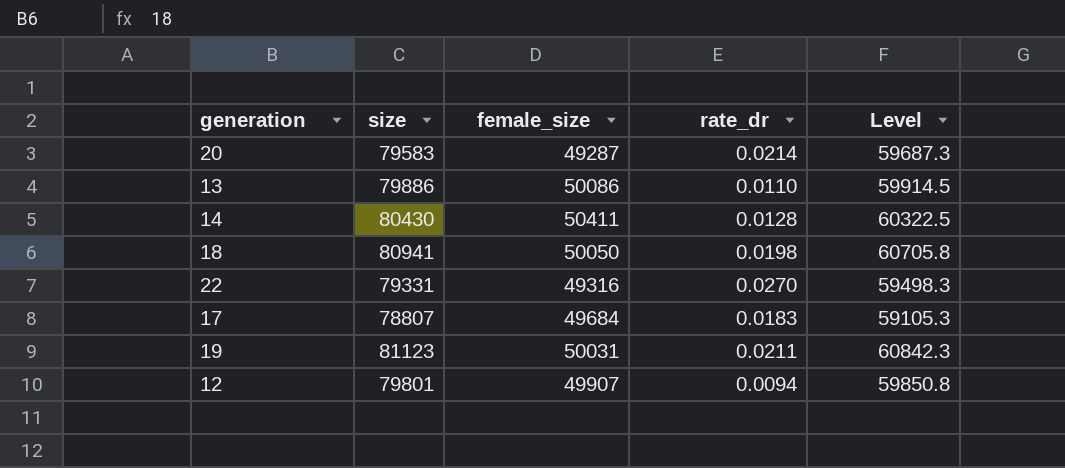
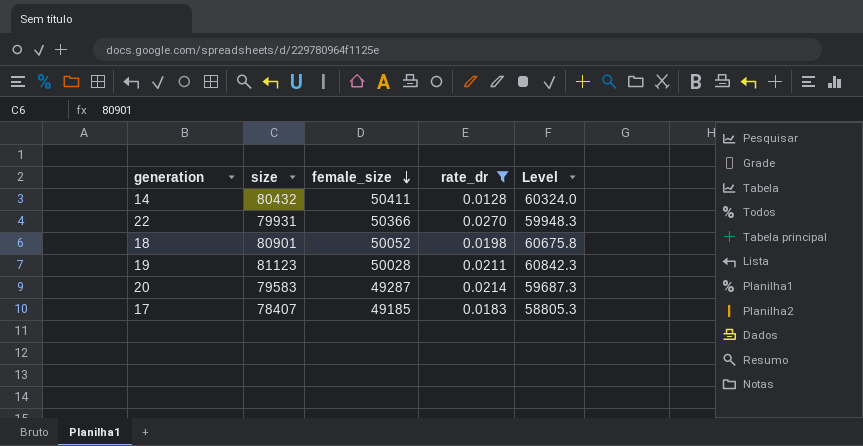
filter: none -> rate_dr >= 0.0128
row order: none -> female_size descending
14 | size: 80430 -> 80432
14 | Level: 60322.5 -> 60324.0
22 | size: 79331 -> 79931
22 | female_size: 49316 -> 50366
22 | Level: 59498.3 -> 59948.3
18 | size: 80941 -> 80901
18 | female_size: 50050 -> 50052
18 | Level: 60705.8 -> 60675.8
19 | female_size: 50031 -> 50028
17 | size: 78807 -> 78407
17 | female_size: 49684 -> 49185
17 | Level: 59105.3 -> 58805.3

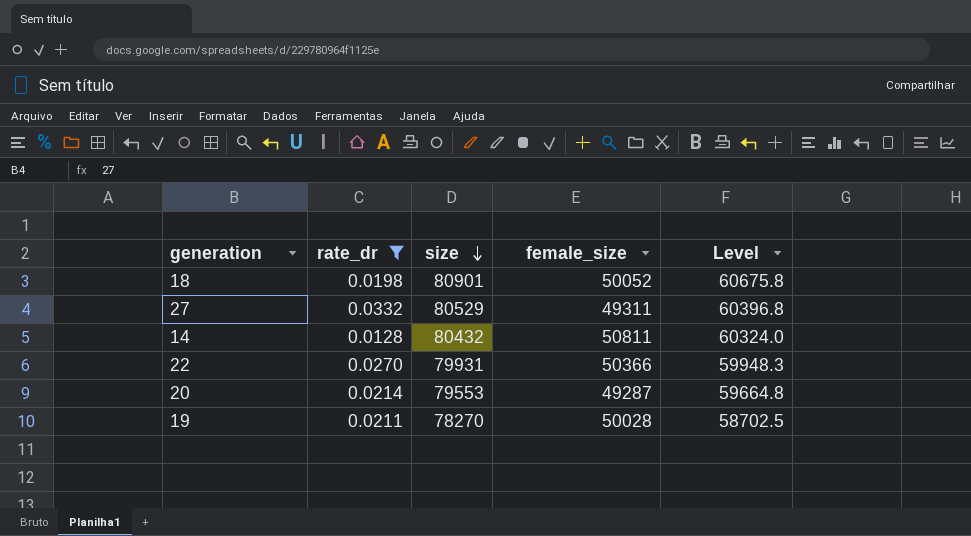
row order: female_size descending -> size descending
column rate_dr | position: 4 -> 2
row 17: 78407 | 49185 | 0.0183 | 58805.3 -> none
row 27: none -> 0.0332 | 80529 | 49311 | 60396.8
14 | female_size: 50411 -> 50811
20 | size: 79583 -> 79553
20 | Level: 59687.3 -> 59664.8
19 | size: 81123 -> 78270
19 | Level: 60842.3 -> 58702.5

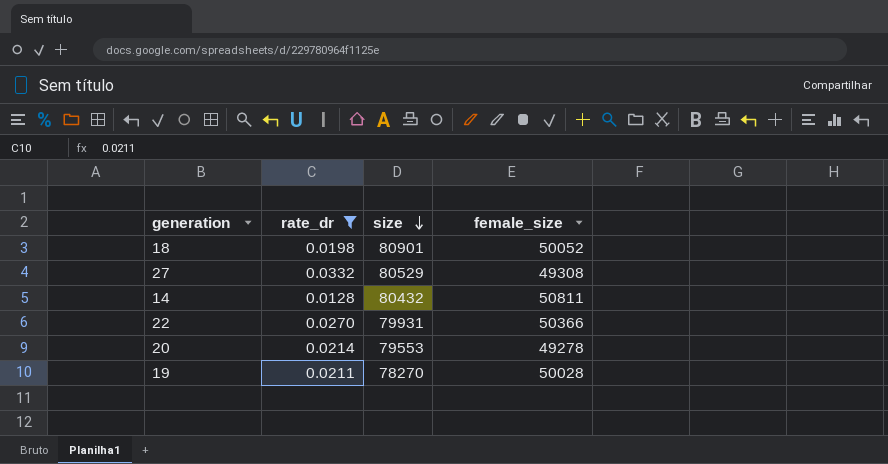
column Level | formula: [size] * 0.75 -> none
27 | female_size: 49311 -> 49308
20 | female_size: 49287 -> 49278

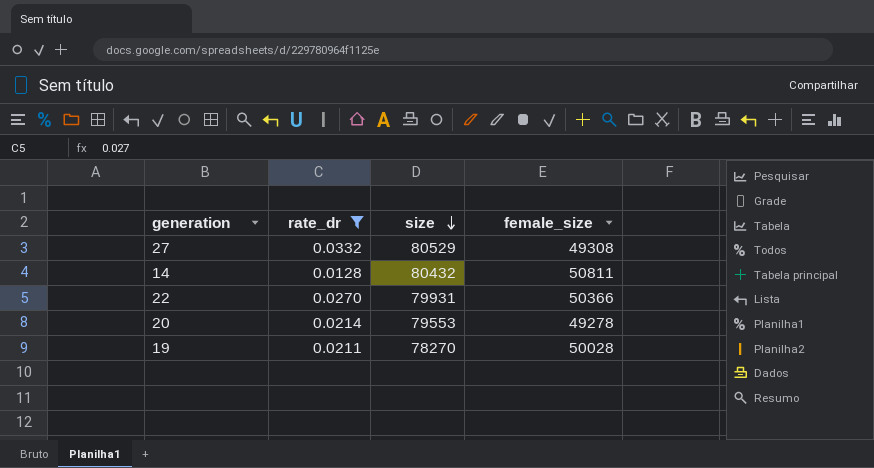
row 18: 0.0198 | 80901 | 50052 -> none

